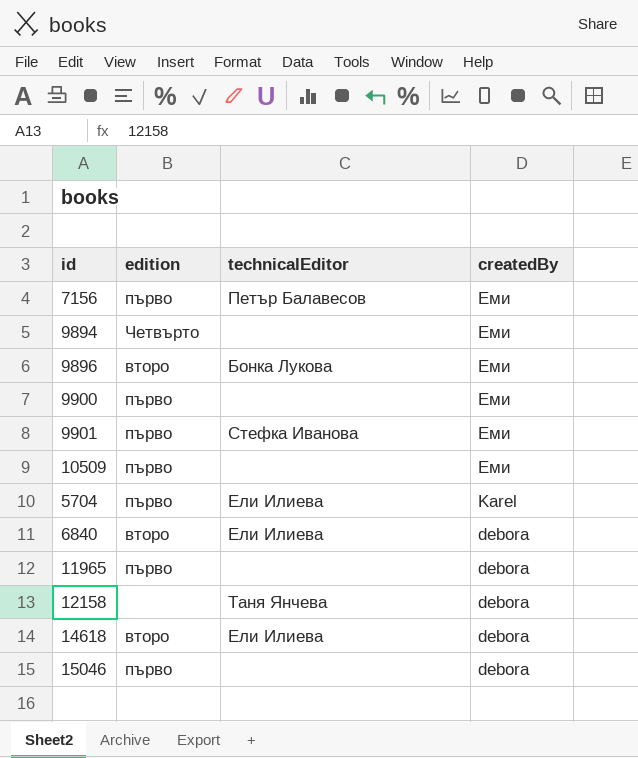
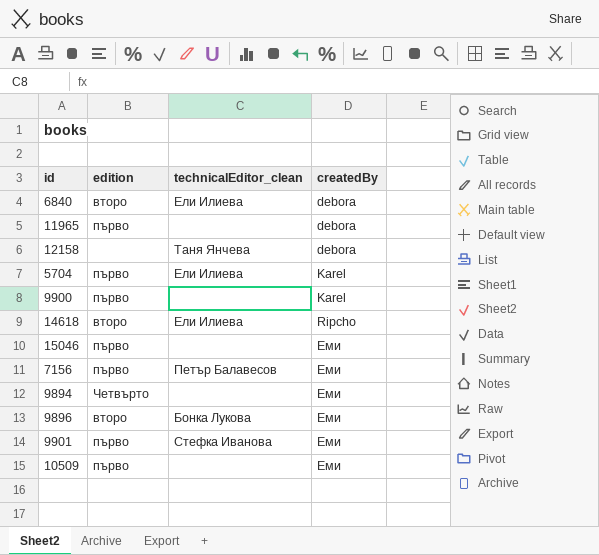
row order: createdBy descending -> createdBy ascending
column name: technicalEditor -> technicalEditor_clean
9900 | createdBy: Еми -> Karel
14618 | createdBy: debora -> Ripcho
15046 | createdBy: debora -> Еми

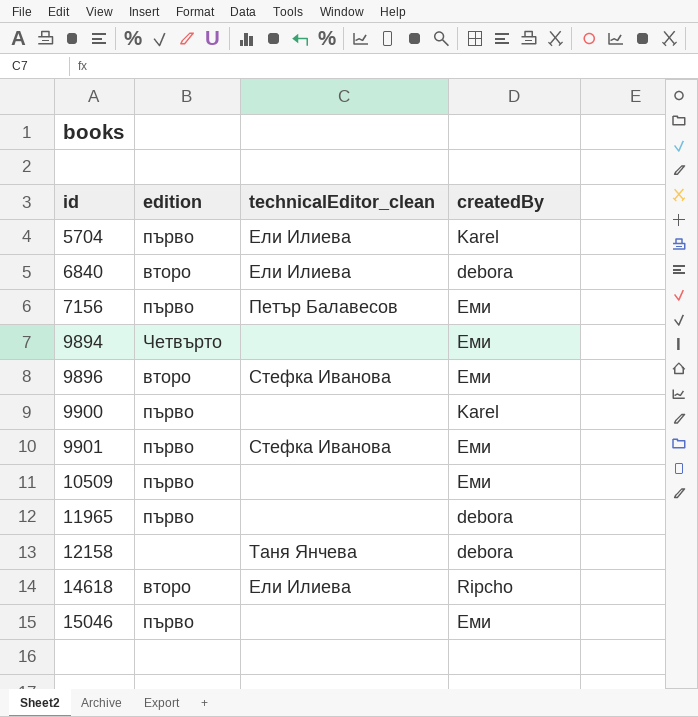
row order: createdBy ascending -> id ascending
9896 | technicalEditor_clean: Бонка Лукова -> Стефка Иванова

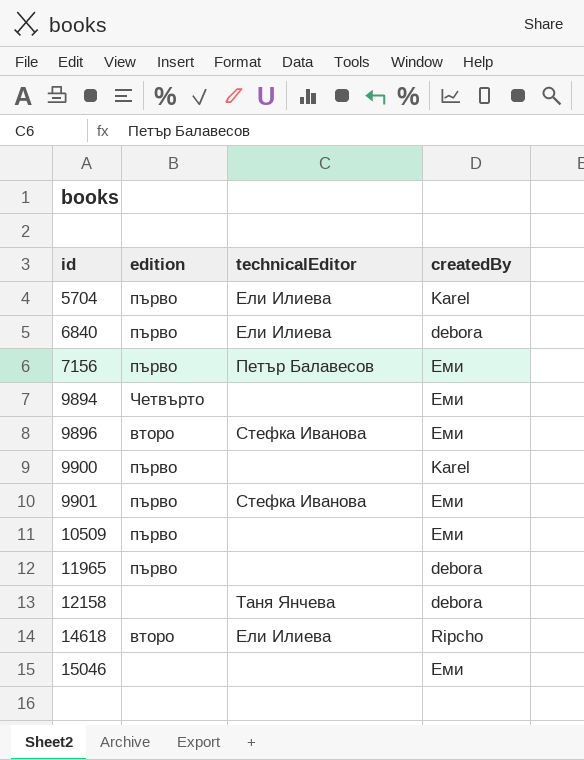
column name: technicalEditor_clean -> technicalEditor
6840 | edition: второ -> първо
15046 | edition: първо -> none

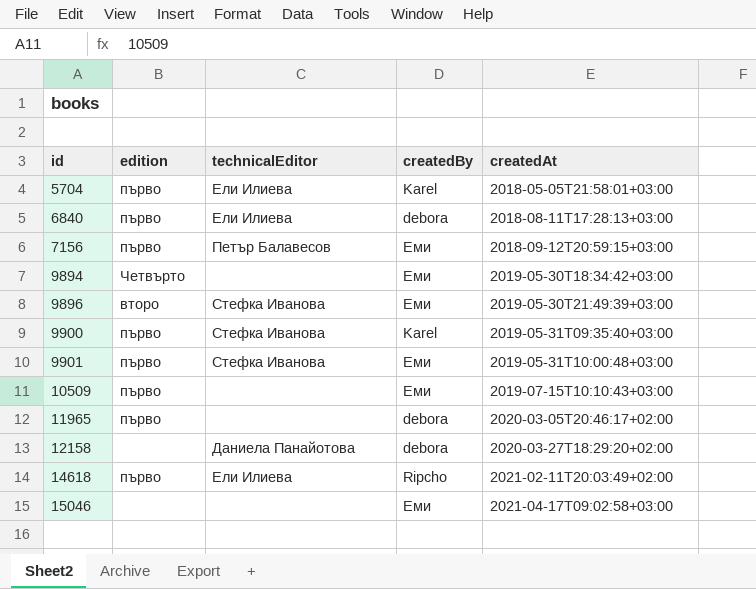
column createdAt | position: none -> 5
9900 | technicalEditor: none -> Стефка Иванова
12158 | technicalEditor: Таня Янчева -> Даниела Панайотова
14618 | edition: второ -> първо

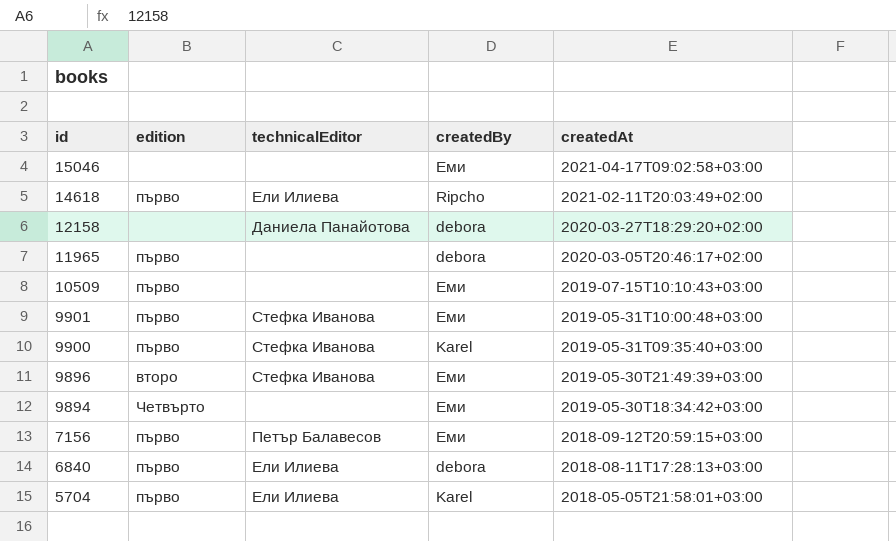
row order: id ascending -> id descending

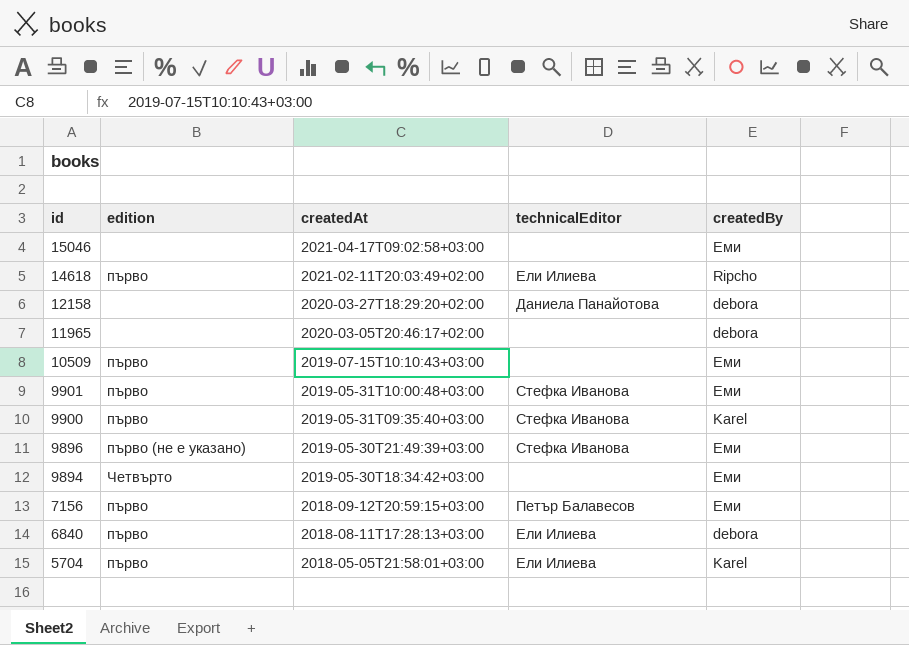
column createdAt | position: 5 -> 3
11965 | edition: първо -> none
9896 | edition: второ -> първо (не е указано)

